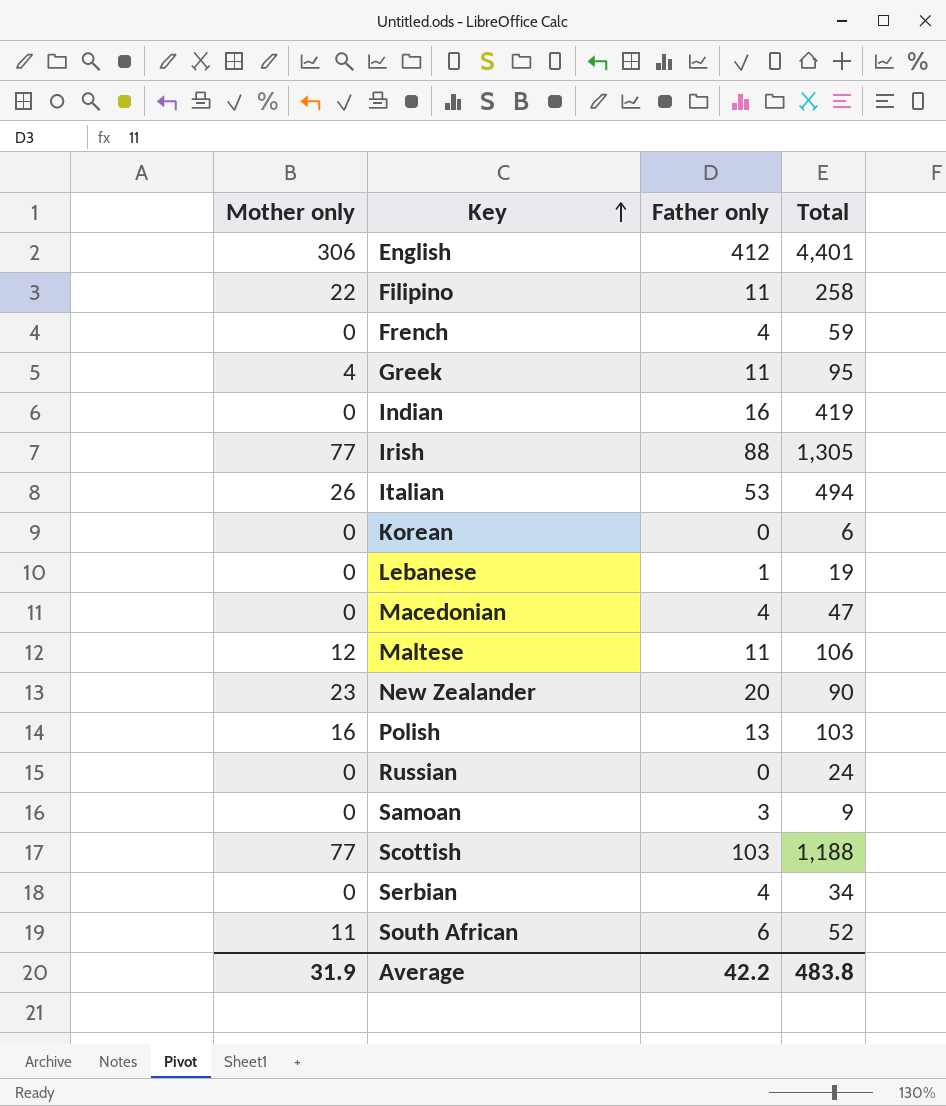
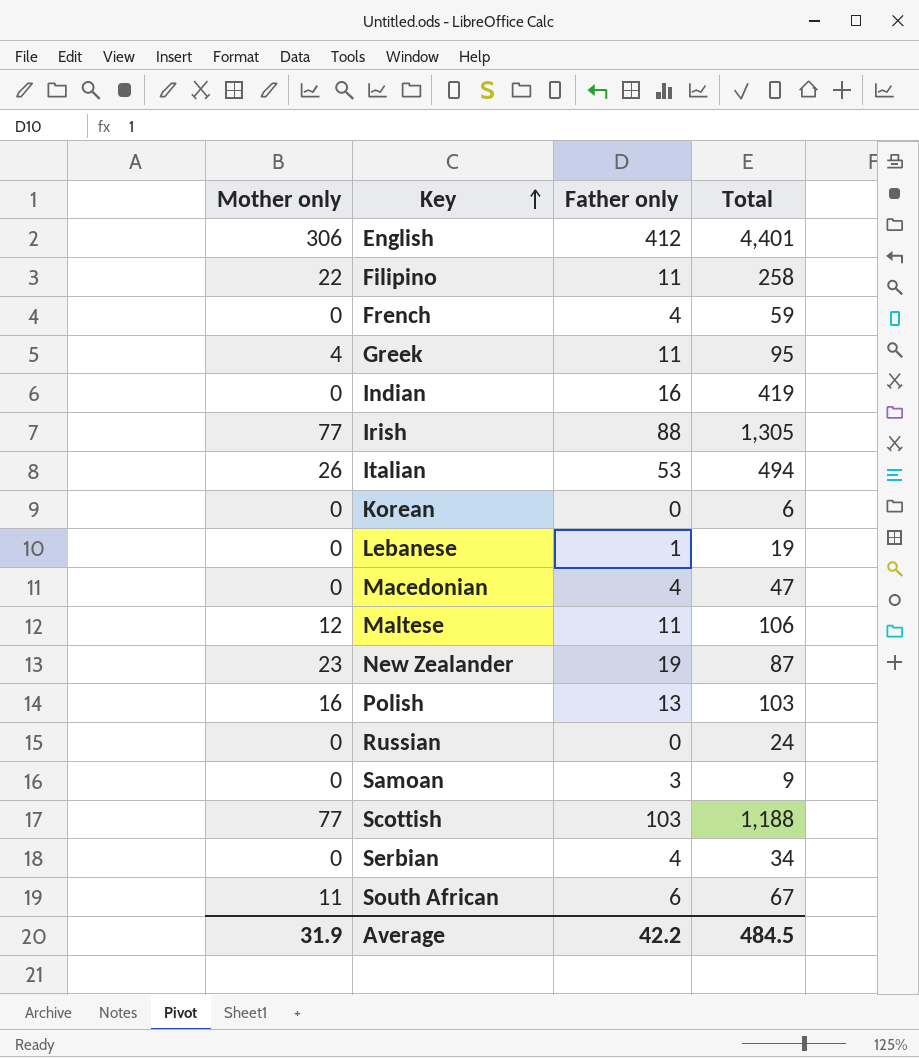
New Zealander | Father only: 20 -> 19
New Zealander | Total: 90 -> 87
South African | Total: 52 -> 67
Average | Total: 483.8 -> 484.5

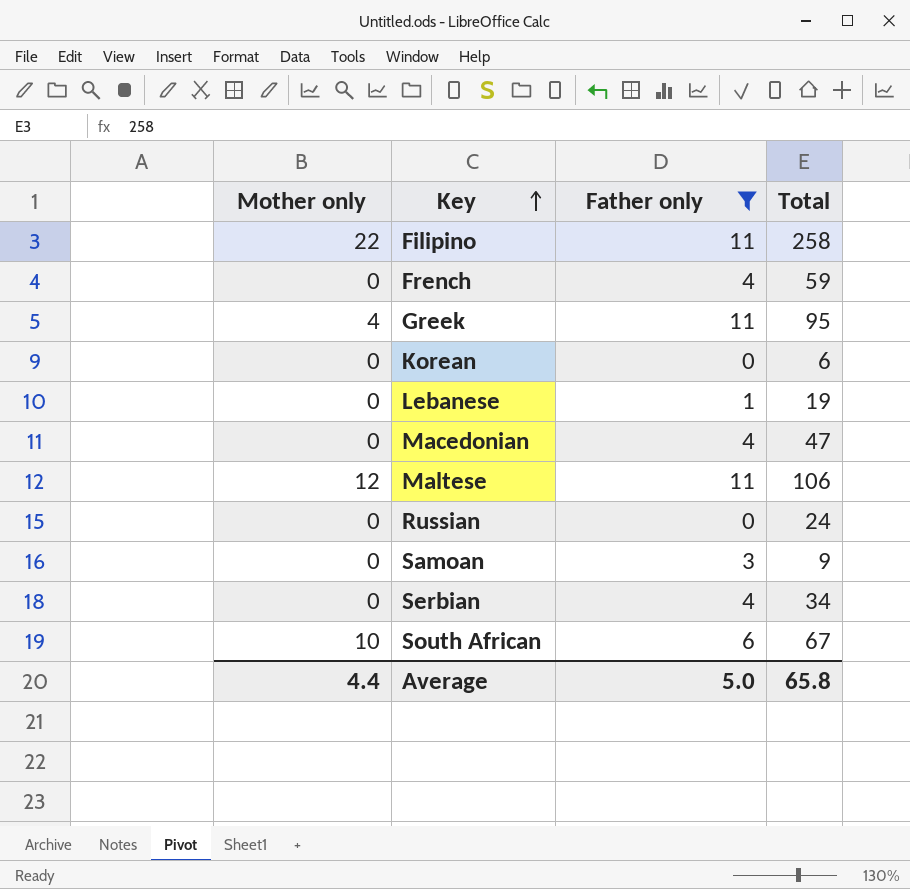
filter: none -> Father only <= 11
South African | Mother only: 11 -> 10
Average | Mother only: 31.9 -> 4.4
Average | Father only: 42.2 -> 5.0
Average | Total: 484.5 -> 65.8

